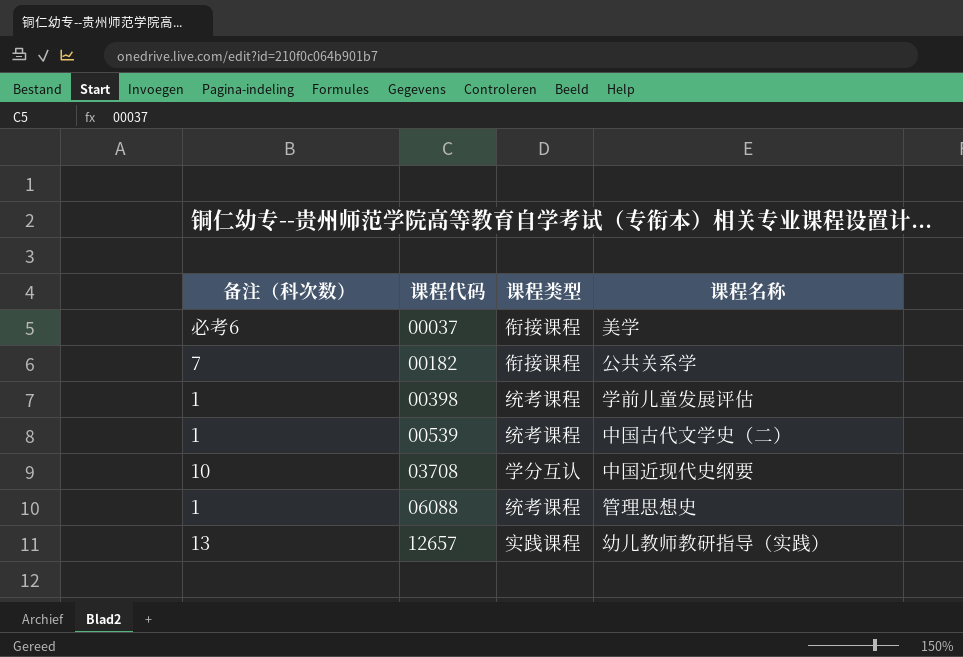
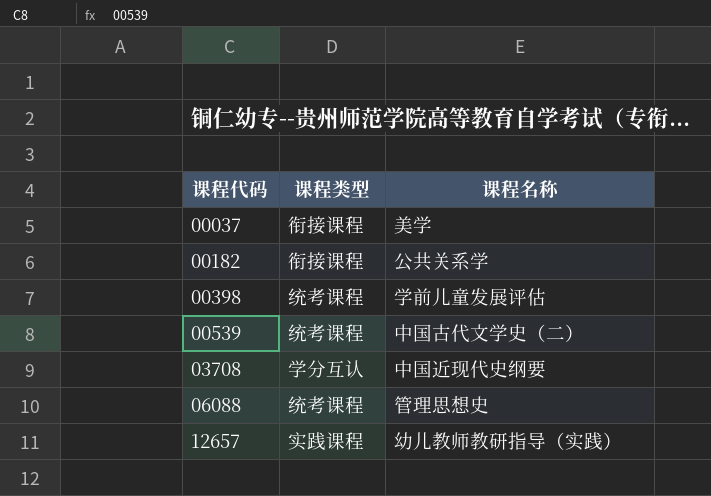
column 备注（科次数） | position: 1 -> none

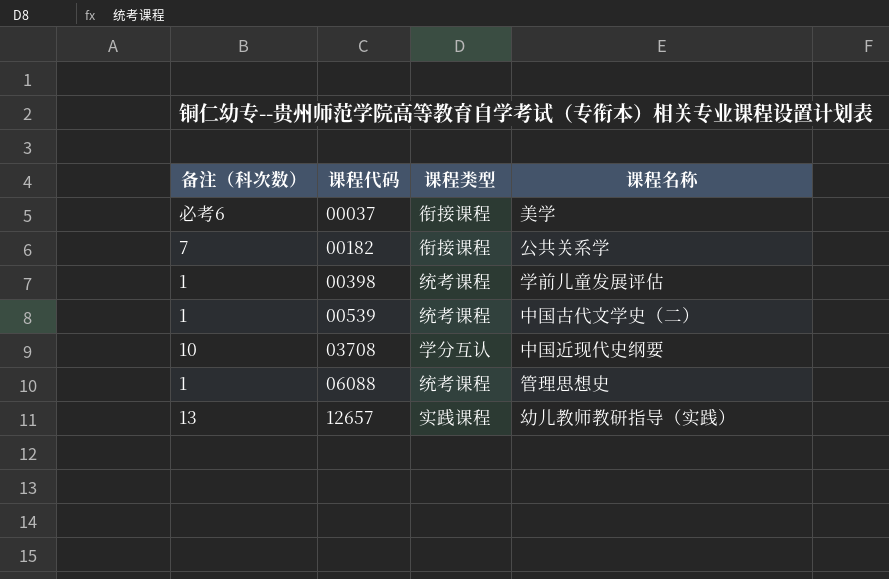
column 备注（科次数） | position: none -> 1

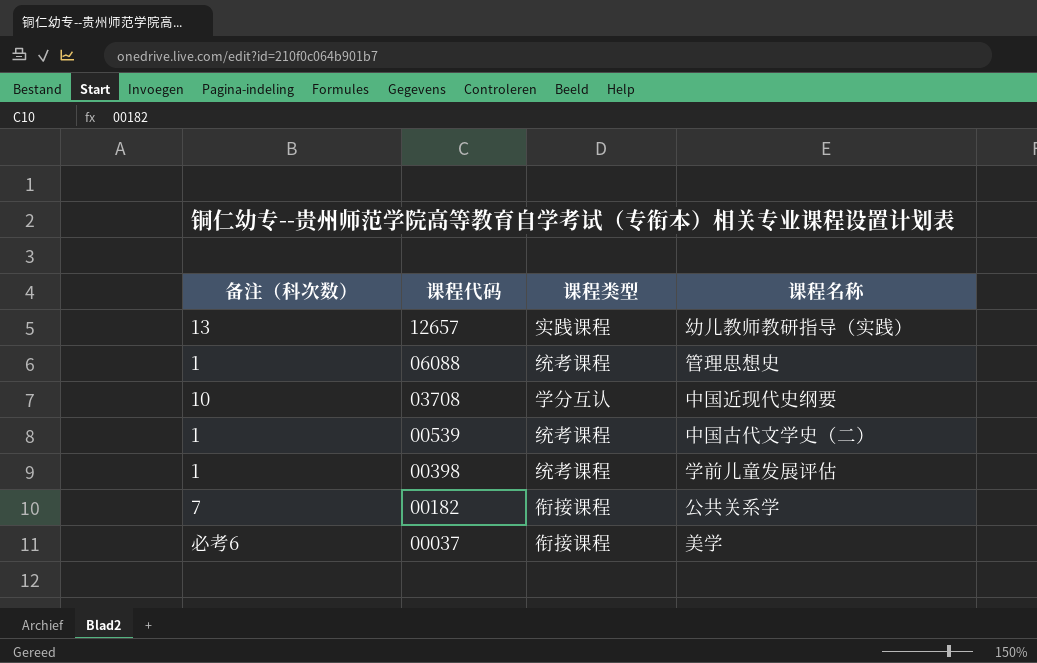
row order: 课程代码 ascending -> 课程代码 descending

